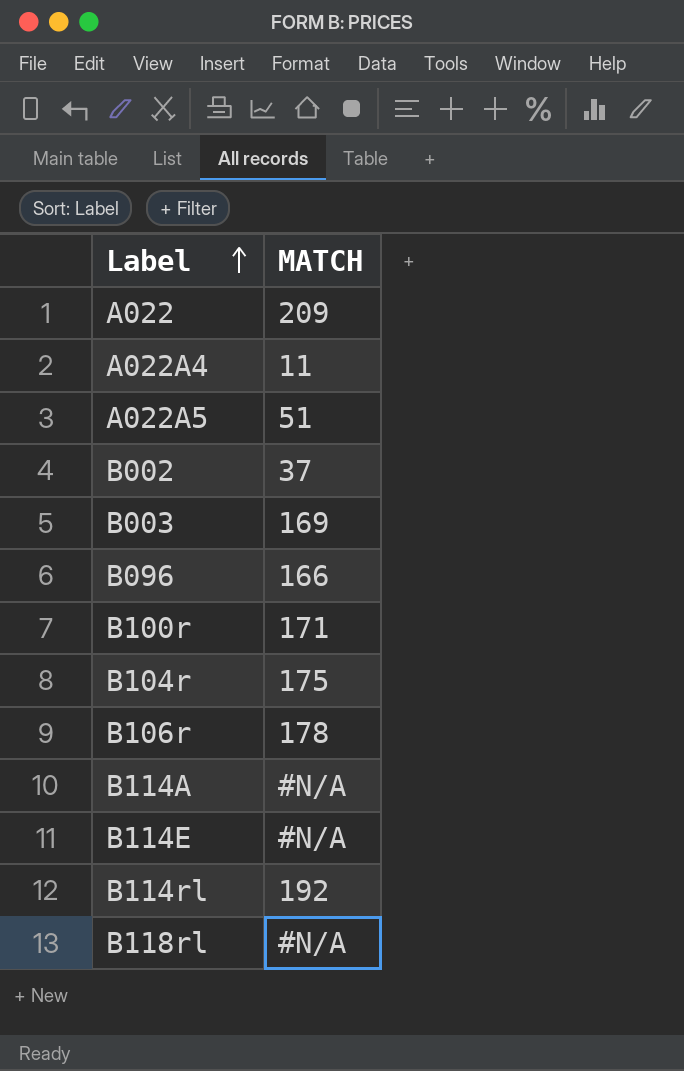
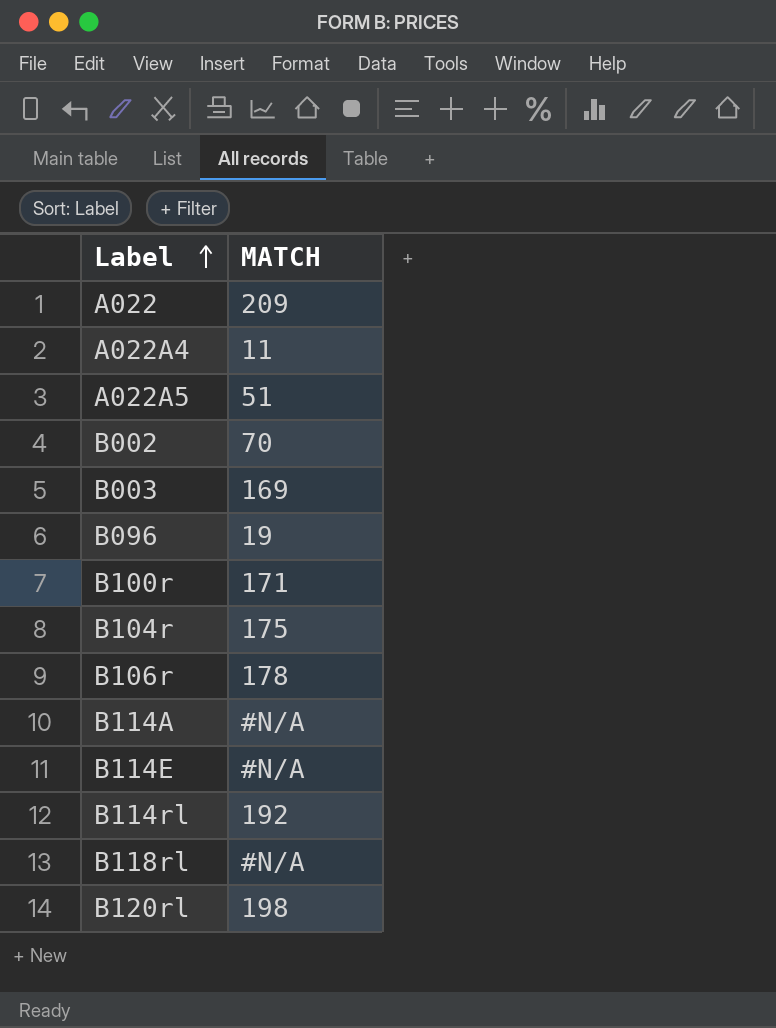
B002 | MATCH: 37 -> 70
B096 | MATCH: 166 -> 19
row B120rl: none -> 198

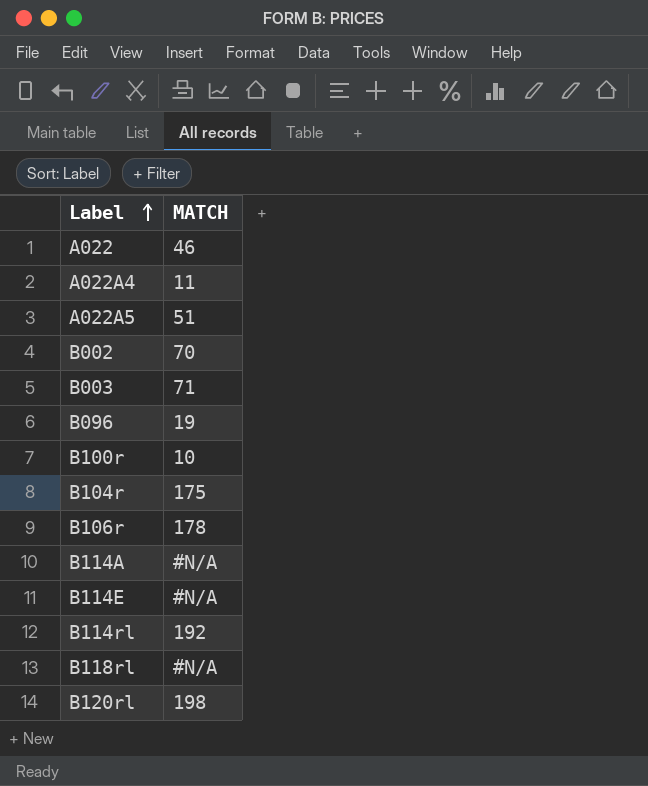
A022 | MATCH: 209 -> 46
B003 | MATCH: 169 -> 71
B100r | MATCH: 171 -> 10

